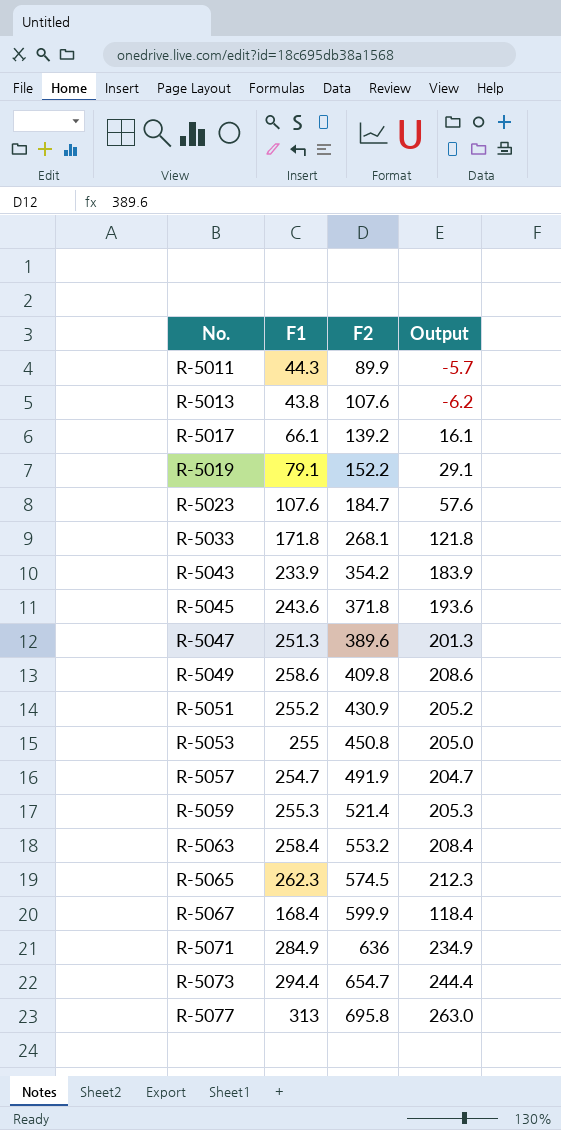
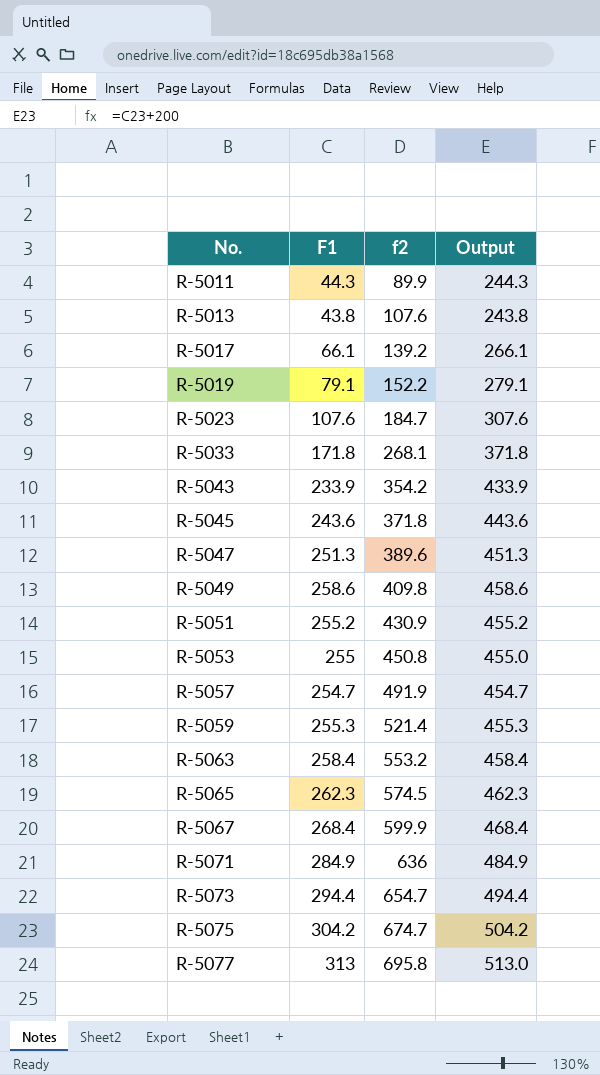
column name: F2 -> f2
column Output | formula: [F1] - 50 -> [F1] + 200
R-5067 | F1: 168.4 -> 268.4
row R-5075: none -> 304.2 | 674.7 | 504.2

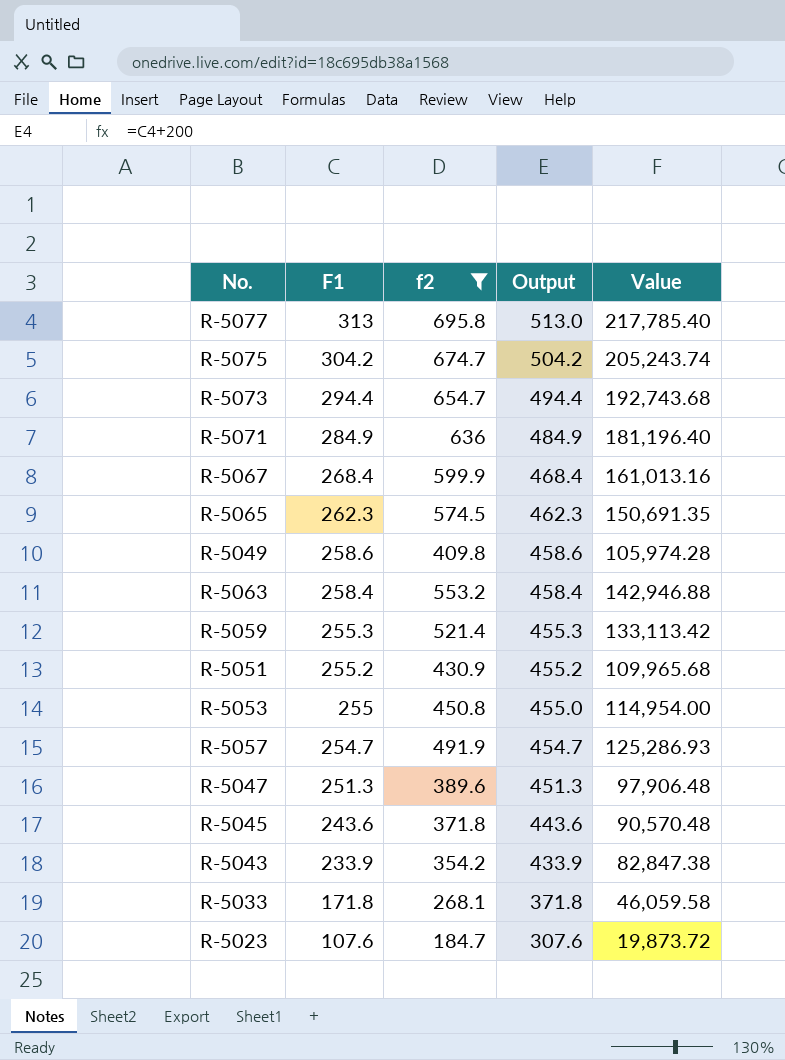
filter: none -> f2 >= 184.7
row order: No. ascending -> F1 descending
column Value | formula: none -> [F1] * [f2]

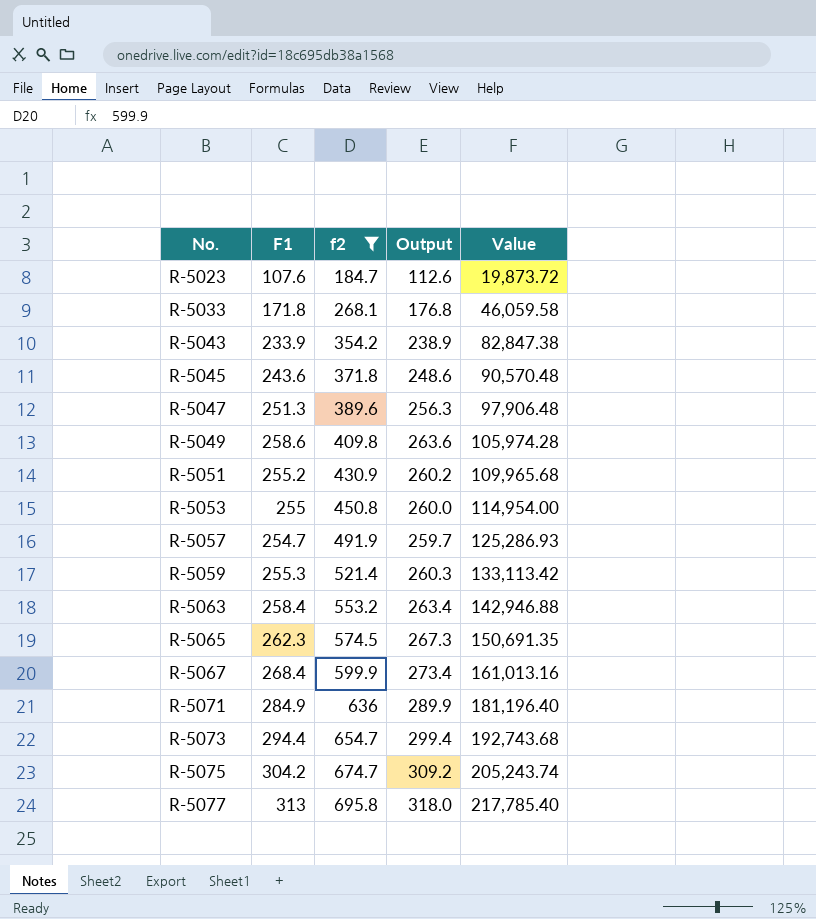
row order: F1 descending -> No. ascending
column Output | formula: [F1] + 200 -> [F1] + 5

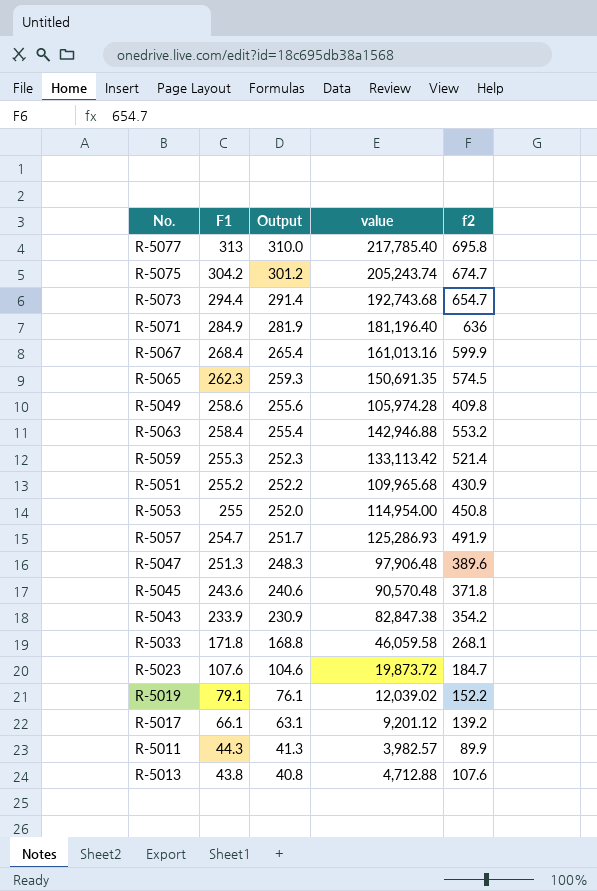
filter: f2 >= 184.7 -> none
row order: No. ascending -> F1 descending
column Output | formula: [F1] + 5 -> [F1] - 3
column name: Value -> value
column f2 | position: 3 -> 5

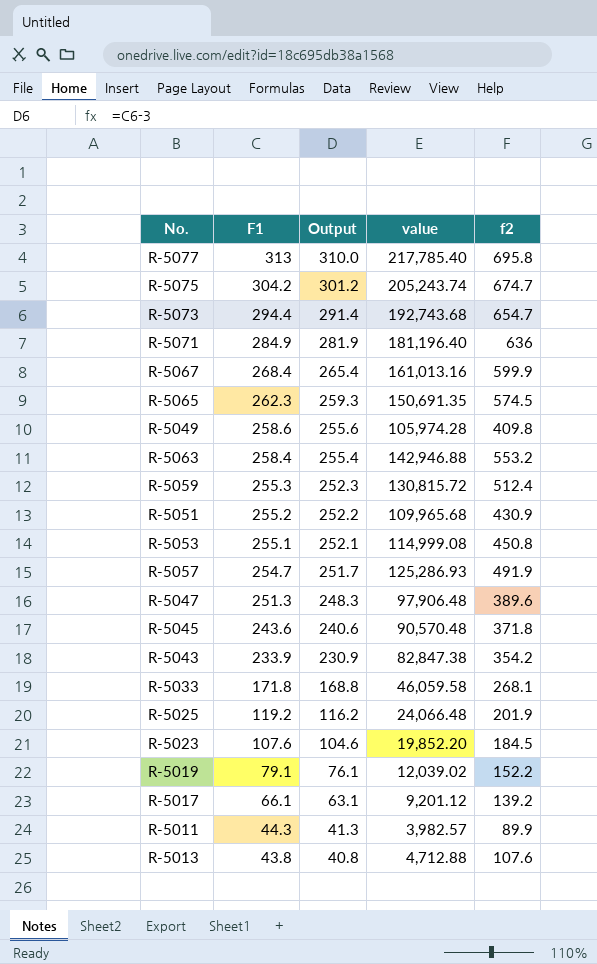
R-5059 | value: 133,113.42 -> 130,815.72
R-5059 | f2: 521.4 -> 512.4
R-5053 | F1: 255 -> 255.1
R-5053 | Output: 252.0 -> 252.1
R-5053 | value: 114,954.00 -> 114,999.08
row R-5025: none -> 119.2 | 116.2 | 24,066.48 | 201.9
R-5023 | value: 19,873.72 -> 19,852.20
R-5023 | f2: 184.7 -> 184.5

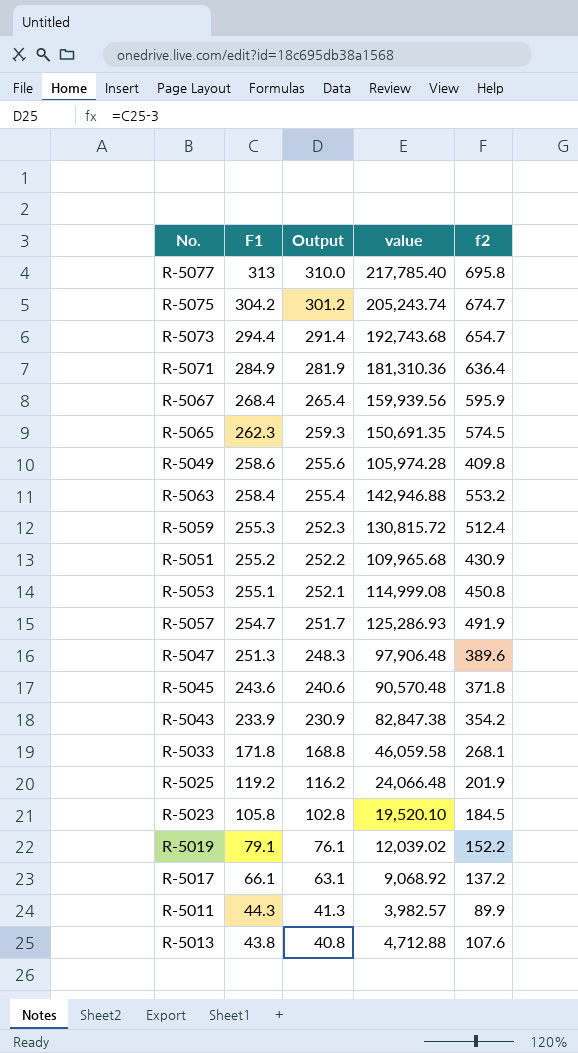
R-5071 | value: 181,196.40 -> 181,310.36
R-5071 | f2: 636 -> 636.4
R-5067 | value: 161,013.16 -> 159,939.56
R-5067 | f2: 599.9 -> 595.9
R-5023 | F1: 107.6 -> 105.8
R-5023 | Output: 104.6 -> 102.8
R-5023 | value: 19,852.20 -> 19,520.10
R-5017 | value: 9,201.12 -> 9,068.92
R-5017 | f2: 139.2 -> 137.2

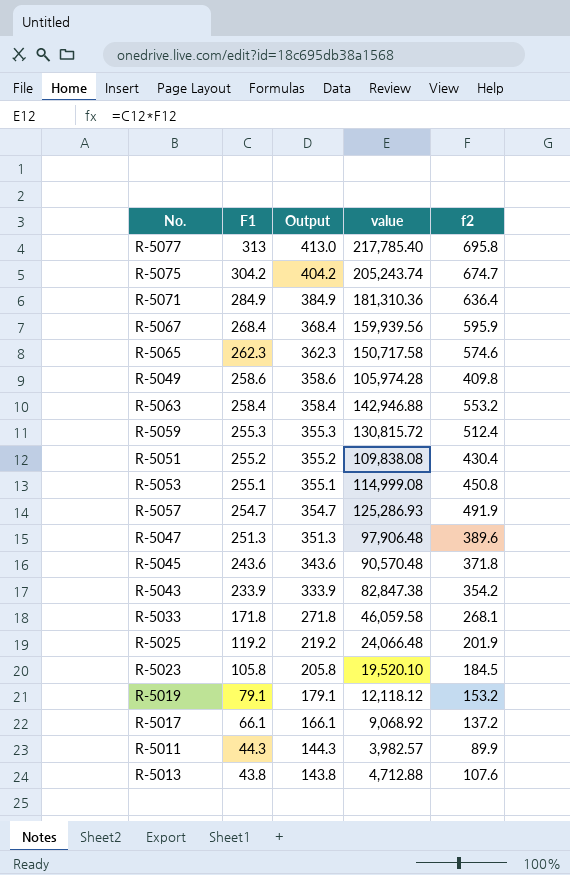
column Output | formula: [F1] - 3 -> [F1] + 100
row R-5073: 294.4 | 291.4 | 192,743.68 | 654.7 -> none
R-5065 | value: 150,691.35 -> 150,717.58
R-5065 | f2: 574.5 -> 574.6
R-5051 | value: 109,965.68 -> 109,838.08
R-5051 | f2: 430.9 -> 430.4
R-5019 | value: 12,039.02 -> 12,118.12
R-5019 | f2: 152.2 -> 153.2

